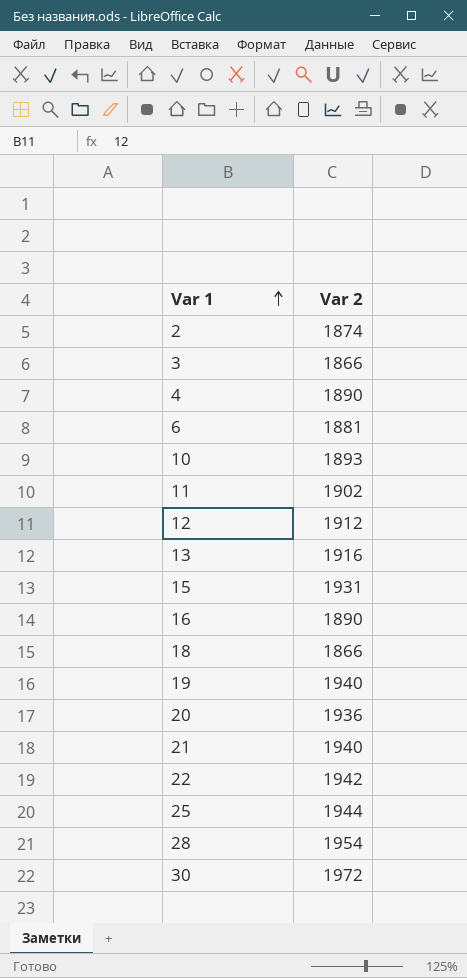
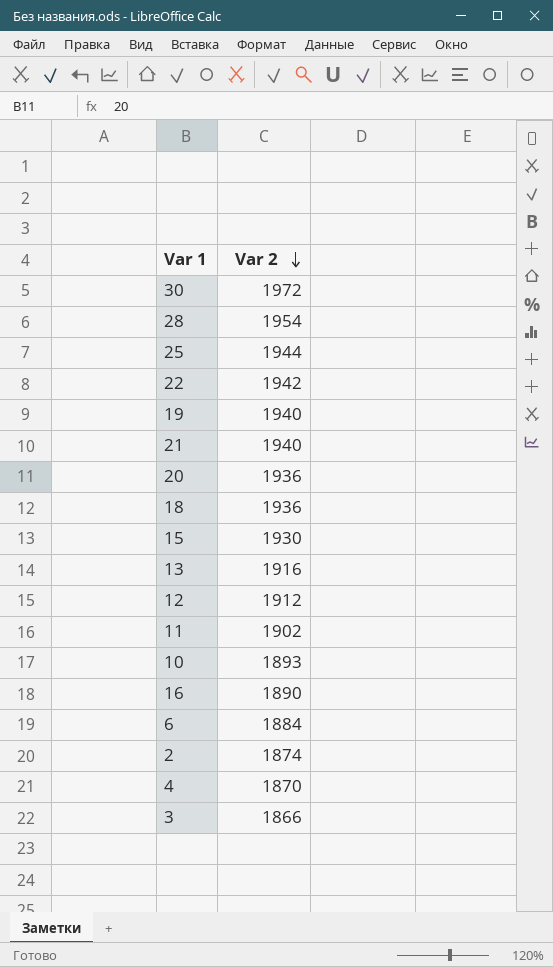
row order: Var 1 ascending -> Var 2 descending
18 | Var 2: 1866 -> 1936
15 | Var 2: 1931 -> 1930
6 | Var 2: 1881 -> 1884
4 | Var 2: 1890 -> 1870

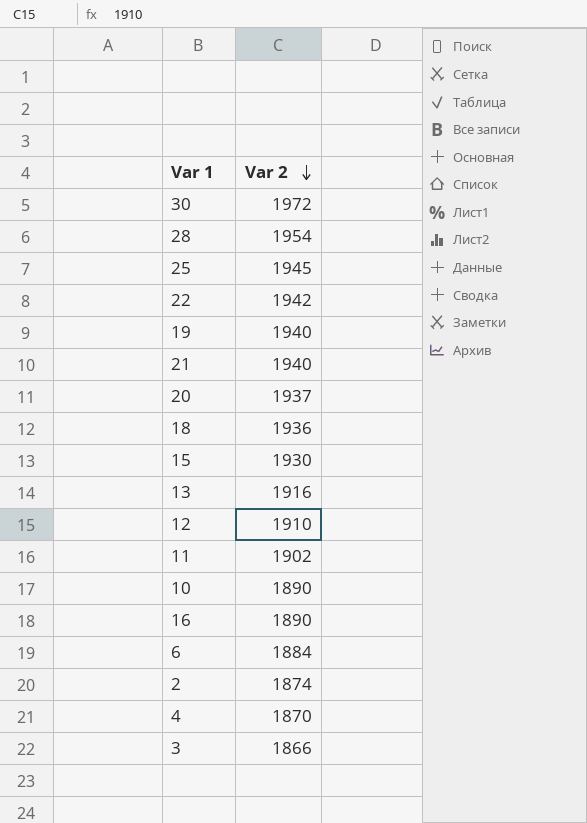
25 | Var 2: 1944 -> 1945
20 | Var 2: 1936 -> 1937
12 | Var 2: 1912 -> 1910
10 | Var 2: 1893 -> 1890

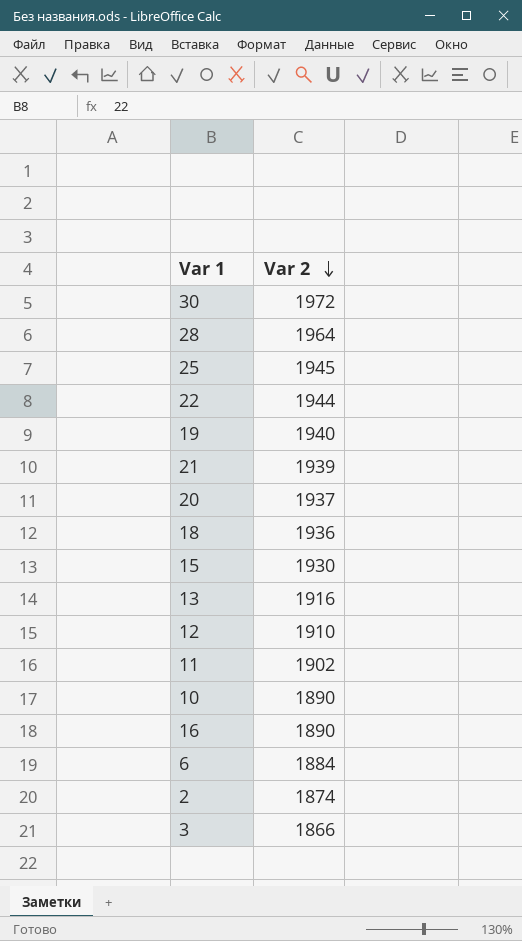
row 4: 1870 -> none
28 | Var 2: 1954 -> 1964
22 | Var 2: 1942 -> 1944
21 | Var 2: 1940 -> 1939

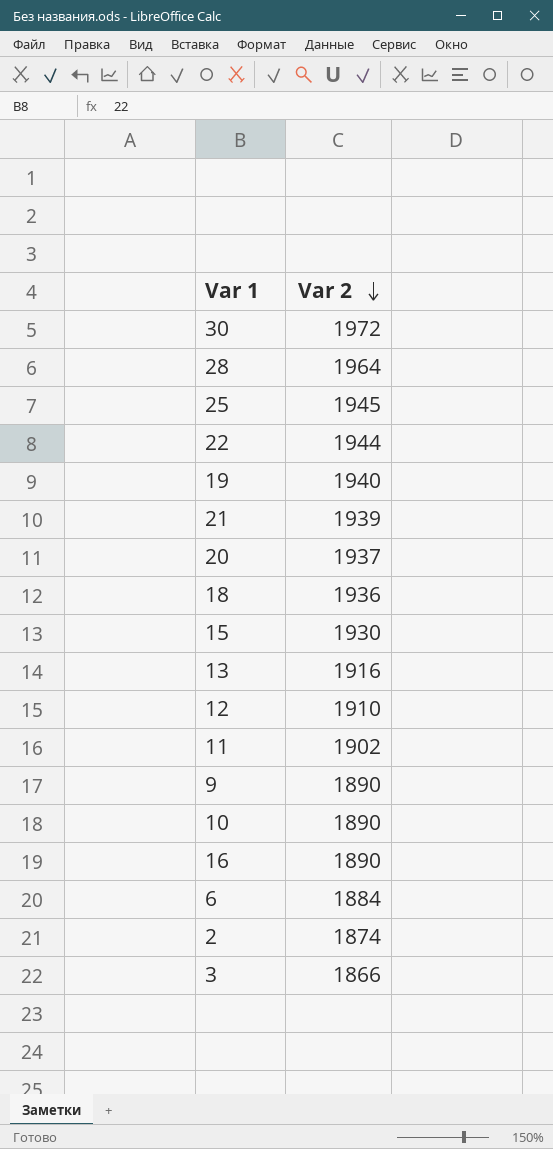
row 9: none -> 1890

